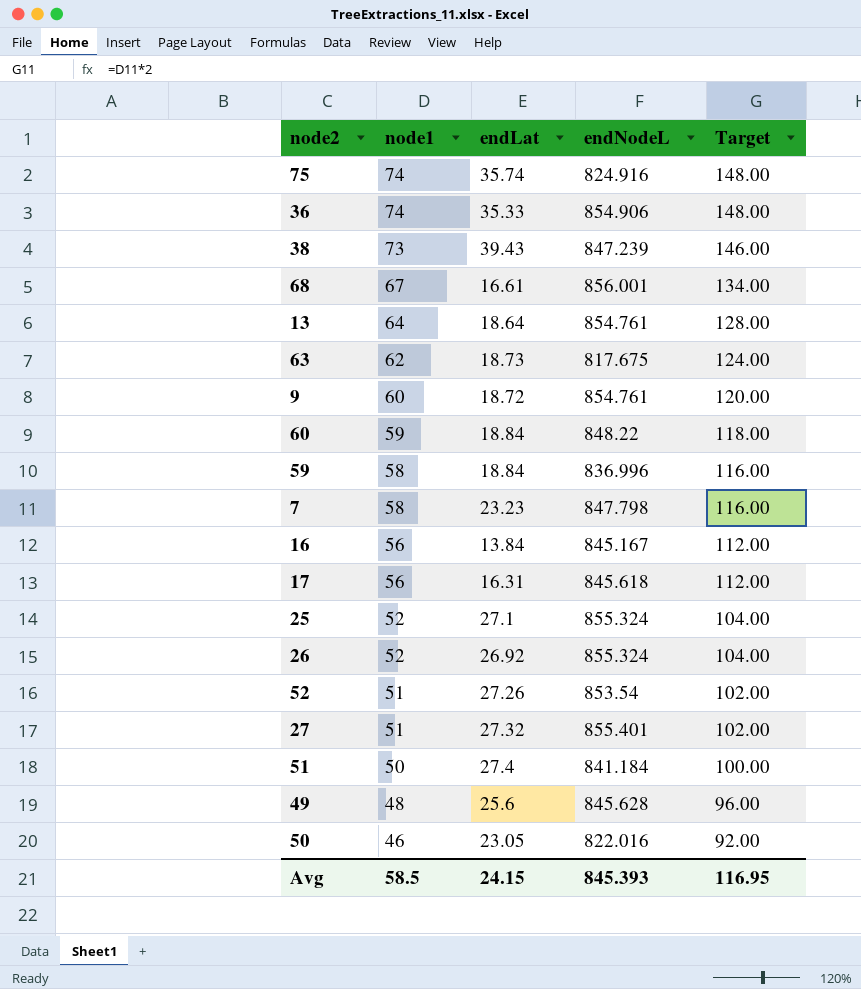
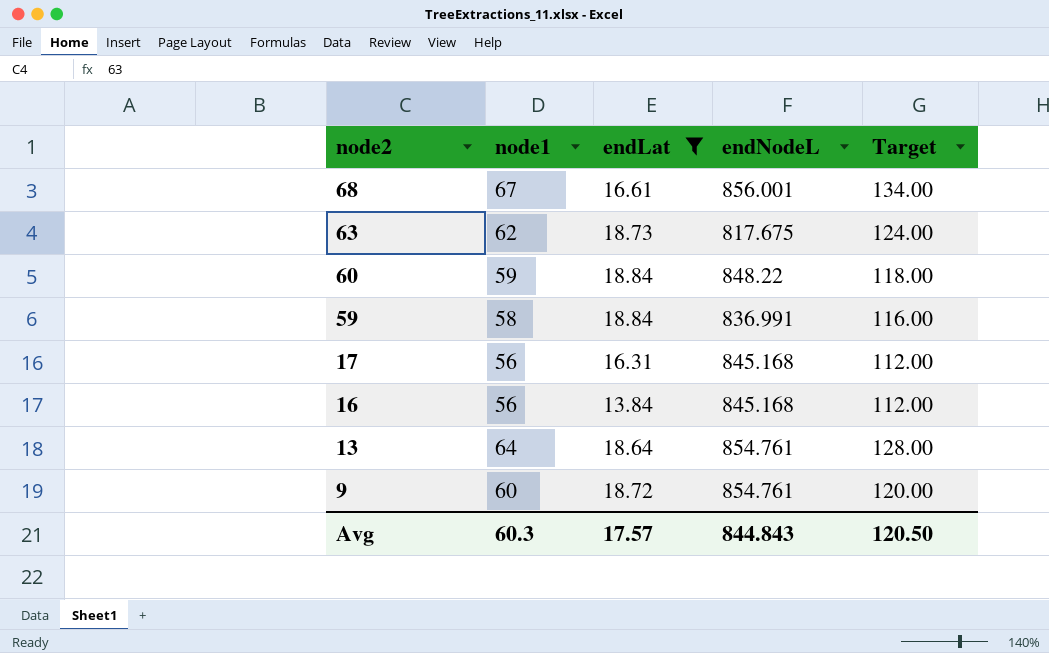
filter: none -> endLat <= 18.84
row order: node1 descending -> node2 descending
59 | endNodeL: 836.996 -> 836.991
17 | endNodeL: 845.618 -> 845.168
16 | endNodeL: 845.167 -> 845.168
Avg | node1: 58.5 -> 60.3
Avg | endLat: 24.15 -> 17.57
Avg | endNodeL: 845.393 -> 844.843
Avg | Target: 116.95 -> 120.50

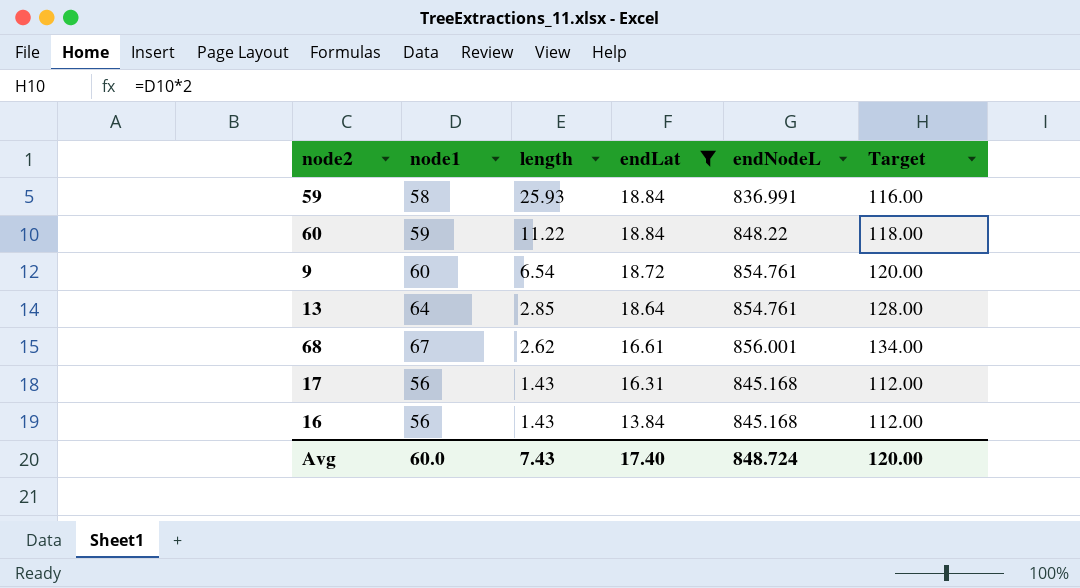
row order: node2 descending -> length descending
column length | position: none -> 3
row 63: 62 | 18.73 | 817.675 | 124.00 -> none
Avg | node1: 60.3 -> 60.0
Avg | endLat: 17.57 -> 17.40
Avg | endNodeL: 844.843 -> 848.724
Avg | Target: 120.50 -> 120.00

